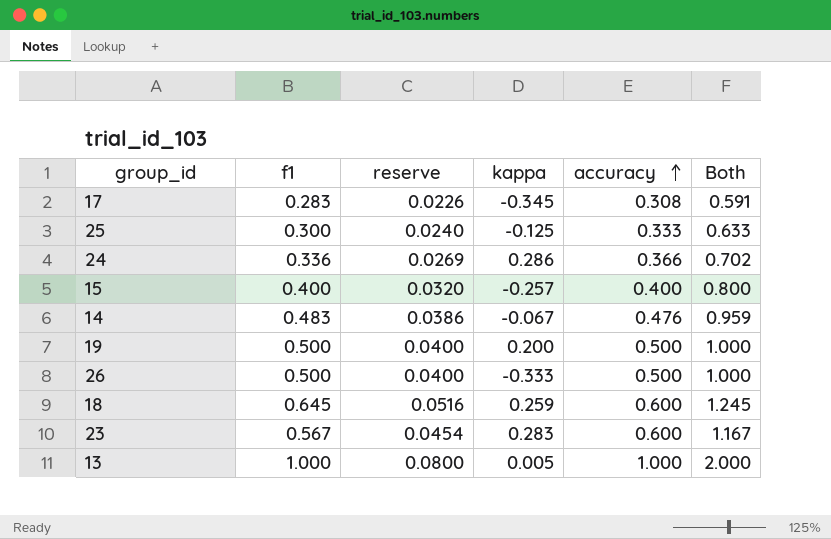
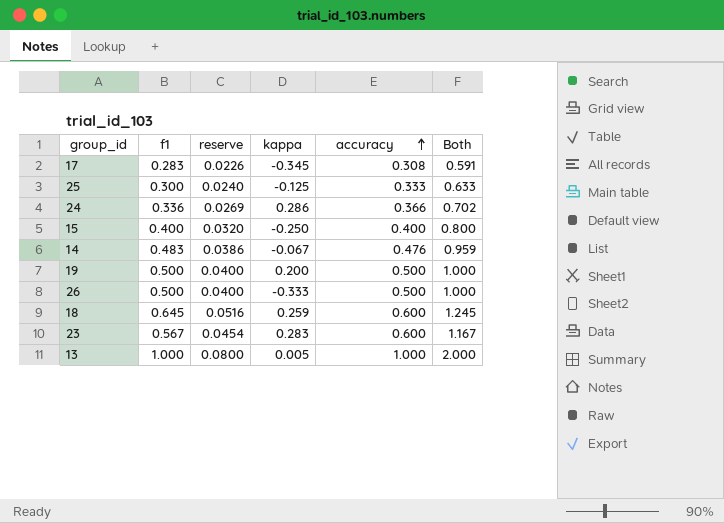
15 | kappa: -0.257 -> -0.250

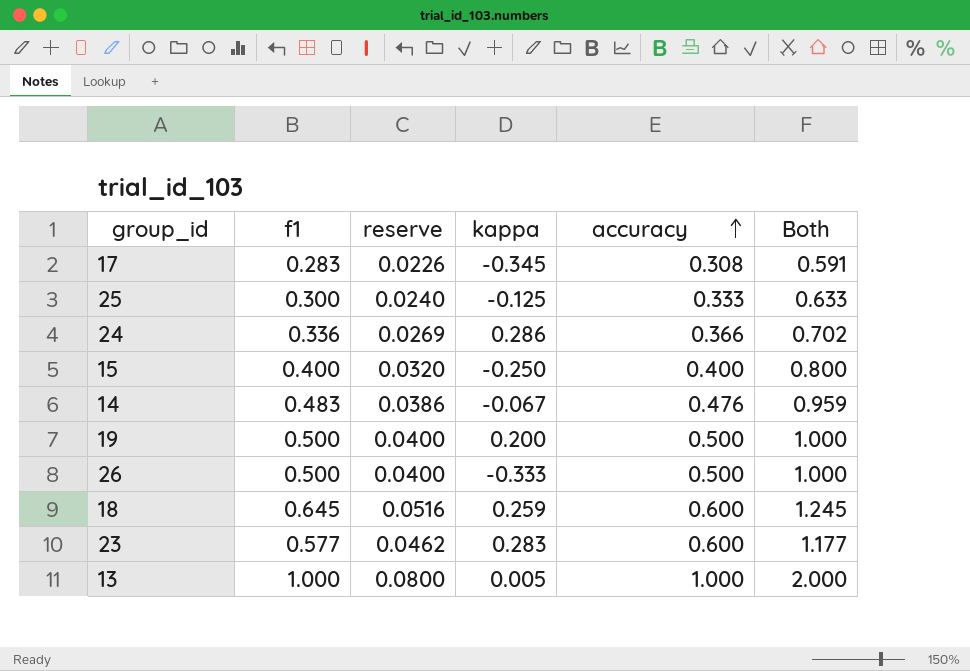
23 | f1: 0.567 -> 0.577
23 | reserve: 0.0454 -> 0.0462
23 | Both: 1.167 -> 1.177

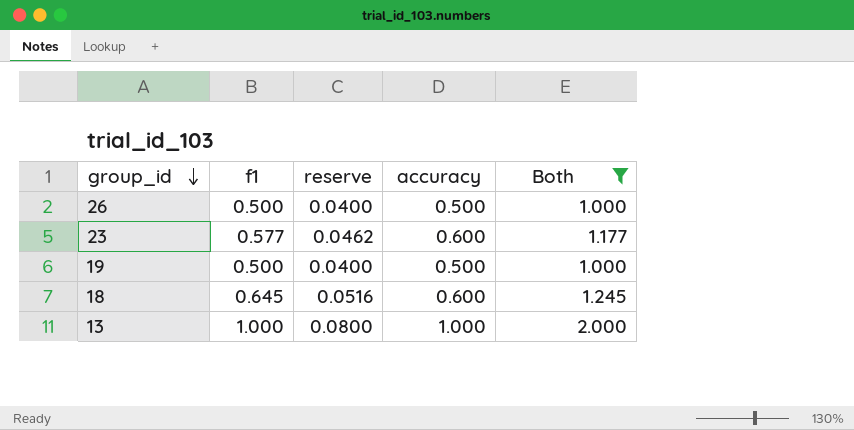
filter: none -> Both >= 1.000
row order: accuracy ascending -> group_id descending
column kappa | position: 4 -> none

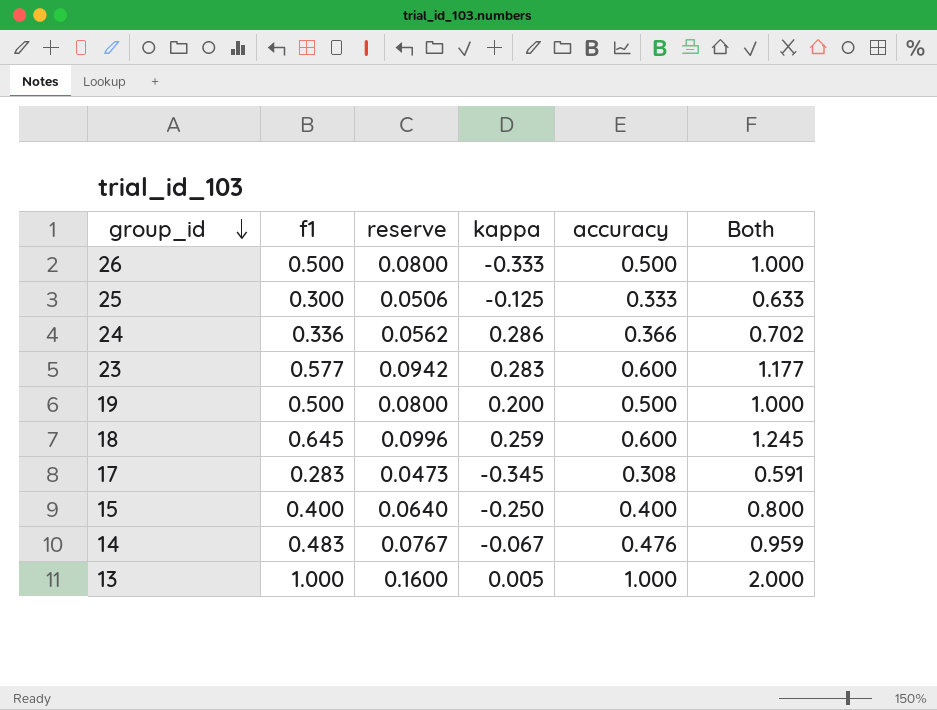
filter: Both >= 1.000 -> none
column reserve | formula: [f1] * 0.08 -> [Both] * 0.08
column kappa | position: none -> 4

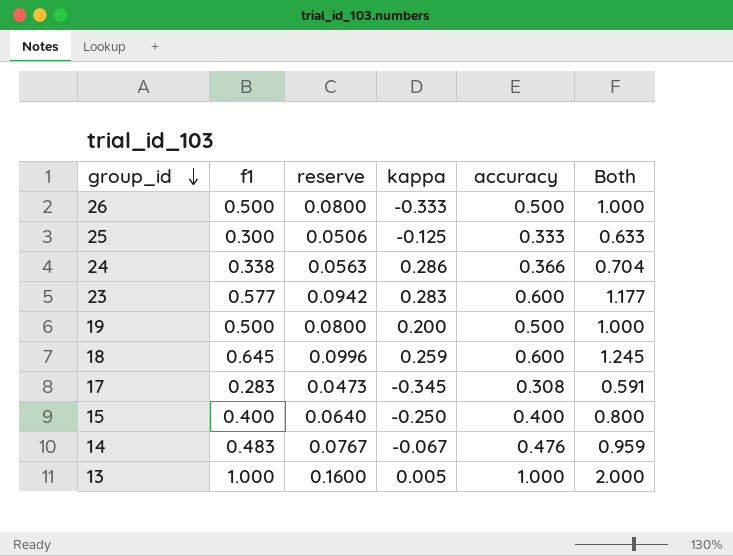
24 | f1: 0.336 -> 0.338
24 | reserve: 0.0562 -> 0.0563
24 | Both: 0.702 -> 0.704

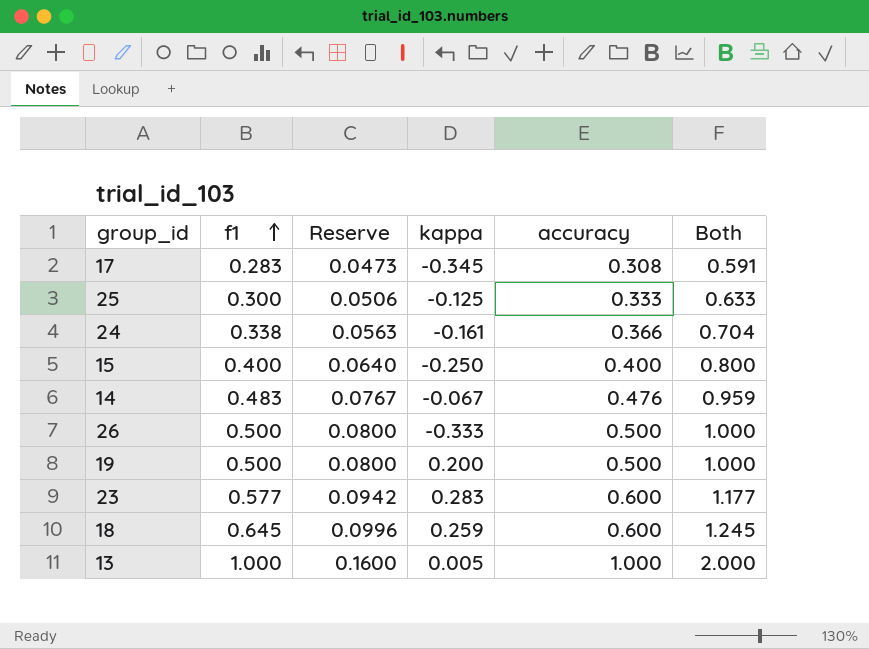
row order: group_id descending -> f1 ascending
column name: reserve -> Reserve
24 | kappa: 0.286 -> -0.161

